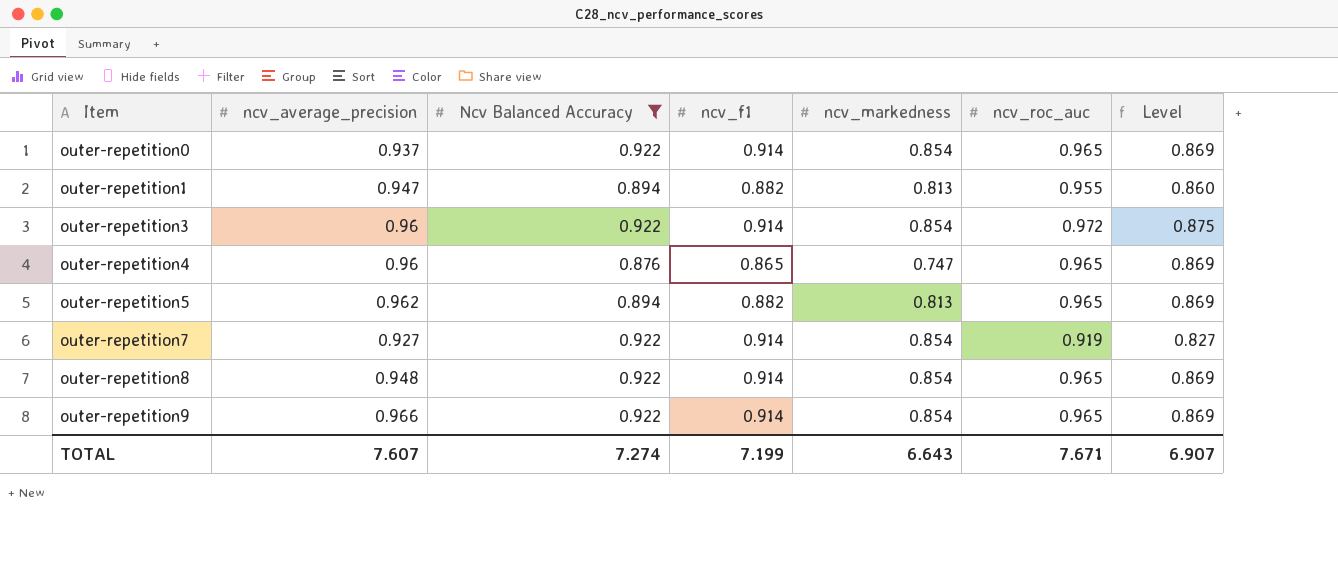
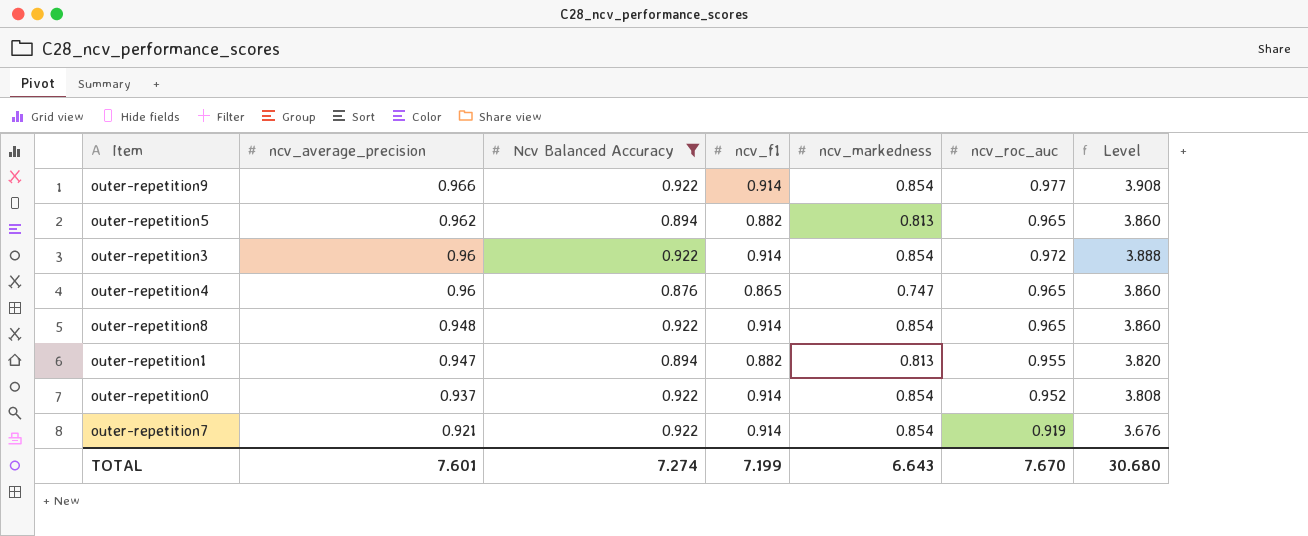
row order: Item ascending -> ncv_average_precision descending
column Level | formula: [ncv_roc_auc] * 0.9 -> [ncv_roc_auc] * 4
outer-repetition9 | ncv_roc_auc: 0.965 -> 0.977
outer-repetition0 | ncv_roc_auc: 0.965 -> 0.952
outer-repetition7 | ncv_average_precision: 0.927 -> 0.921
TOTAL | ncv_average_precision: 7.607 -> 7.601
TOTAL | ncv_roc_auc: 7.671 -> 7.670
TOTAL | Level: 6.907 -> 30.680

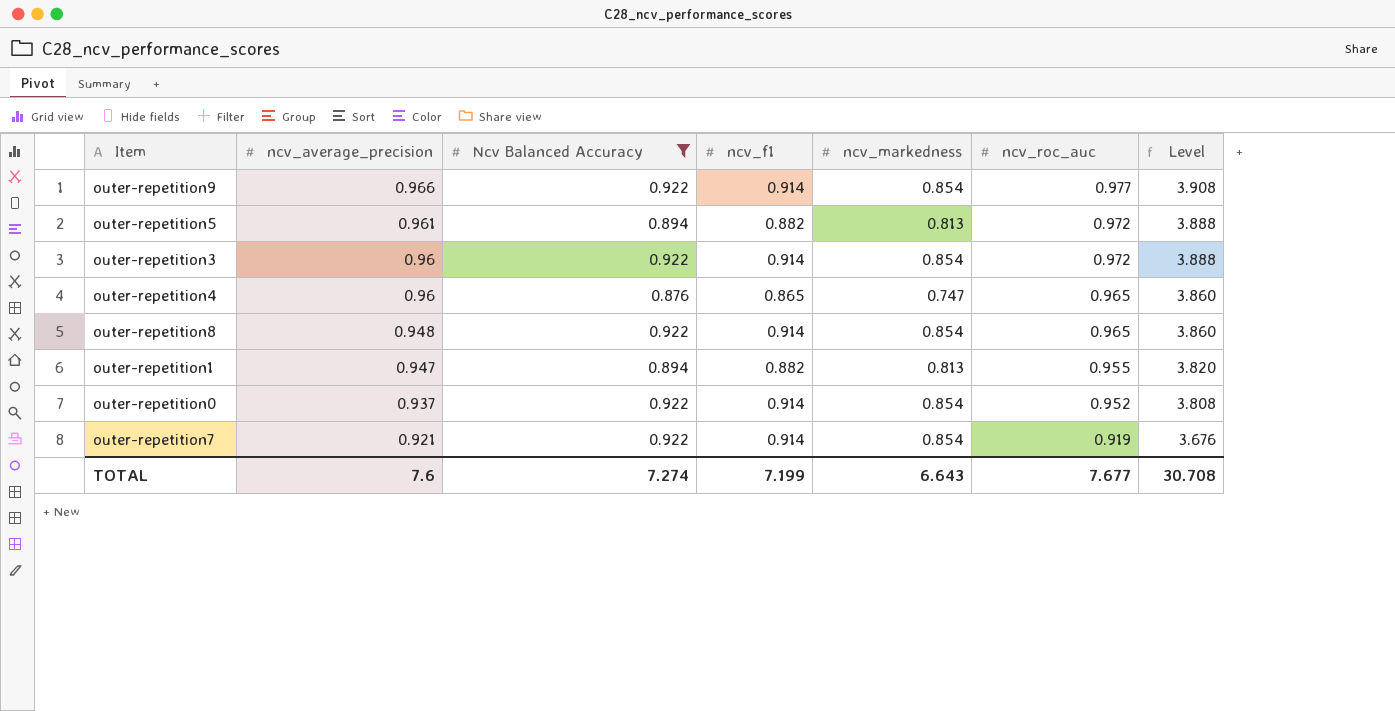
outer-repetition5 | ncv_average_precision: 0.962 -> 0.961
outer-repetition5 | ncv_roc_auc: 0.965 -> 0.972
outer-repetition5 | Level: 3.860 -> 3.888
TOTAL | ncv_average_precision: 7.601 -> 7.6
TOTAL | ncv_roc_auc: 7.670 -> 7.677
TOTAL | Level: 30.680 -> 30.708

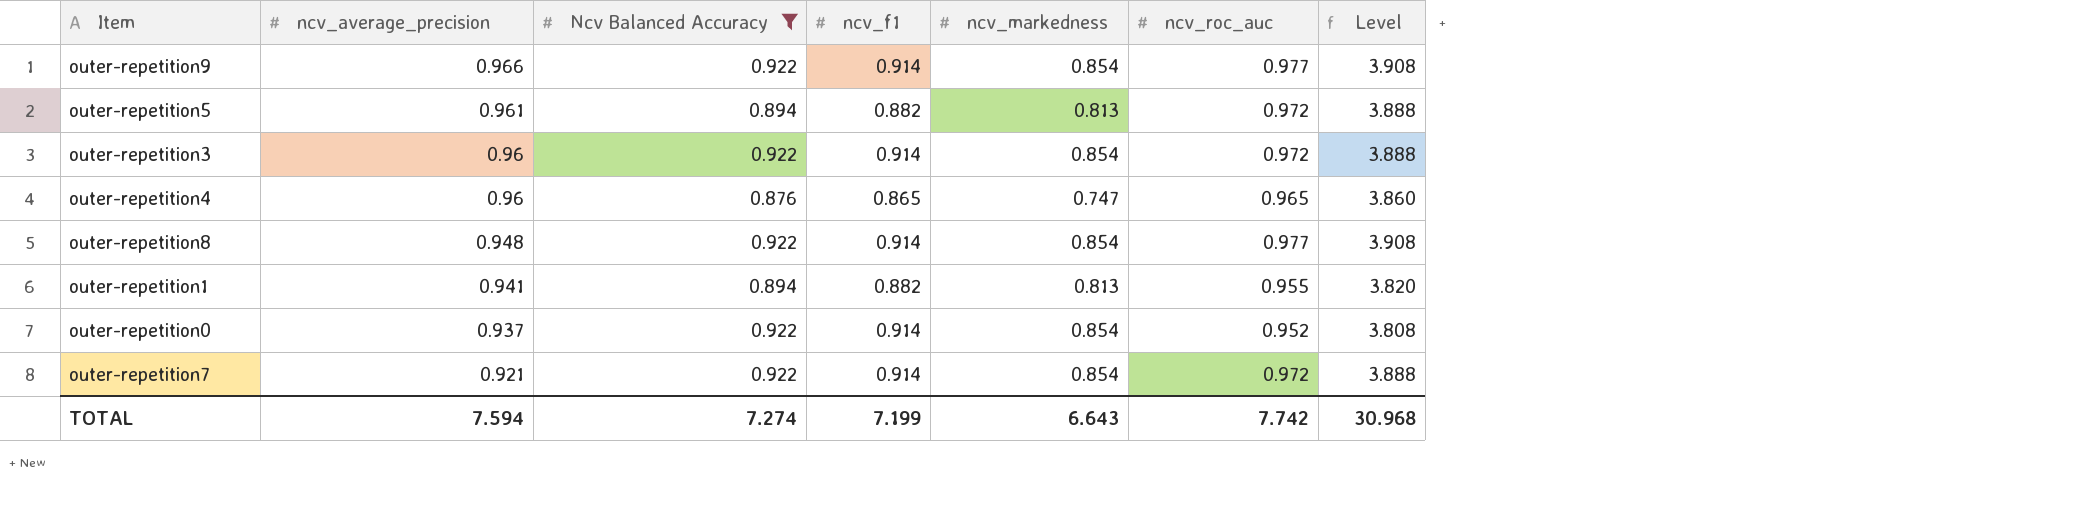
outer-repetition8 | ncv_roc_auc: 0.965 -> 0.977
outer-repetition8 | Level: 3.860 -> 3.908
outer-repetition1 | ncv_average_precision: 0.947 -> 0.941
outer-repetition7 | ncv_roc_auc: 0.919 -> 0.972
outer-repetition7 | Level: 3.676 -> 3.888
TOTAL | ncv_average_precision: 7.6 -> 7.594
TOTAL | ncv_roc_auc: 7.677 -> 7.742
TOTAL | Level: 30.708 -> 30.968

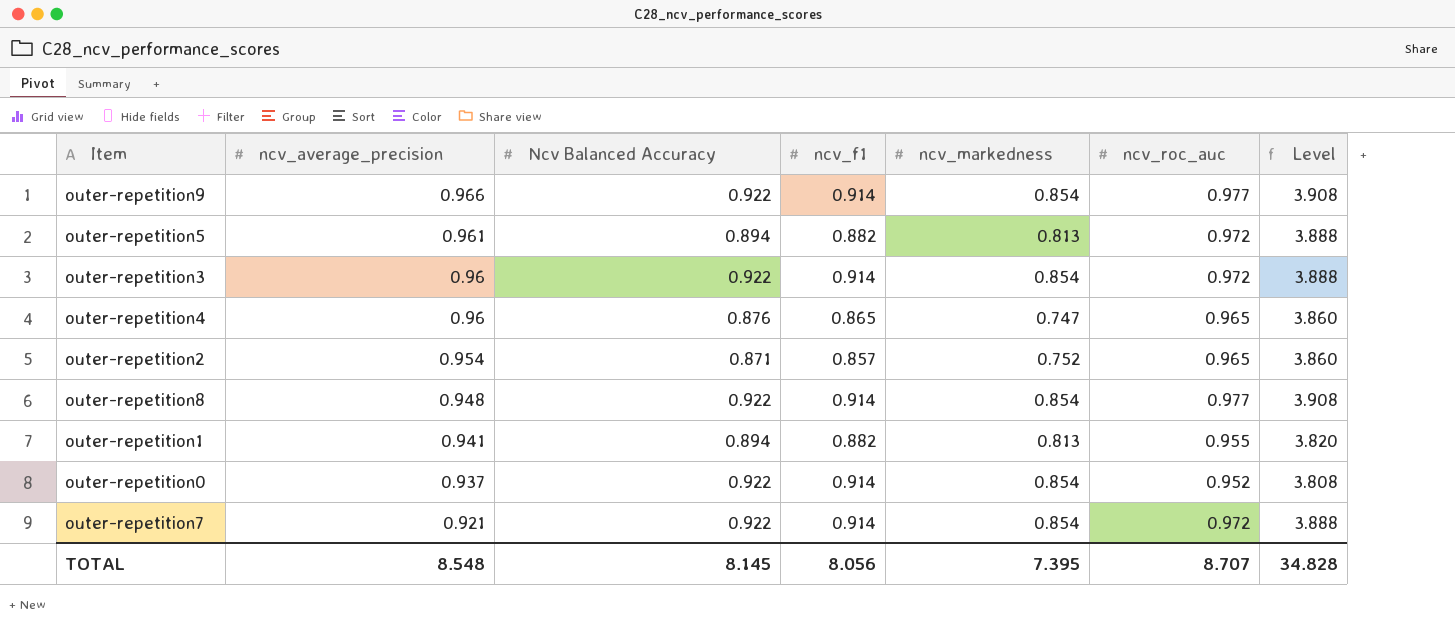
filter: Ncv Balanced Accuracy != 0.871 -> none
TOTAL | ncv_average_precision: 7.594 -> 8.548
TOTAL | Ncv Balanced Accuracy: 7.274 -> 8.145
TOTAL | ncv_f1: 7.199 -> 8.056
TOTAL | ncv_markedness: 6.643 -> 7.395
TOTAL | ncv_roc_auc: 7.742 -> 8.707
TOTAL | Level: 30.968 -> 34.828

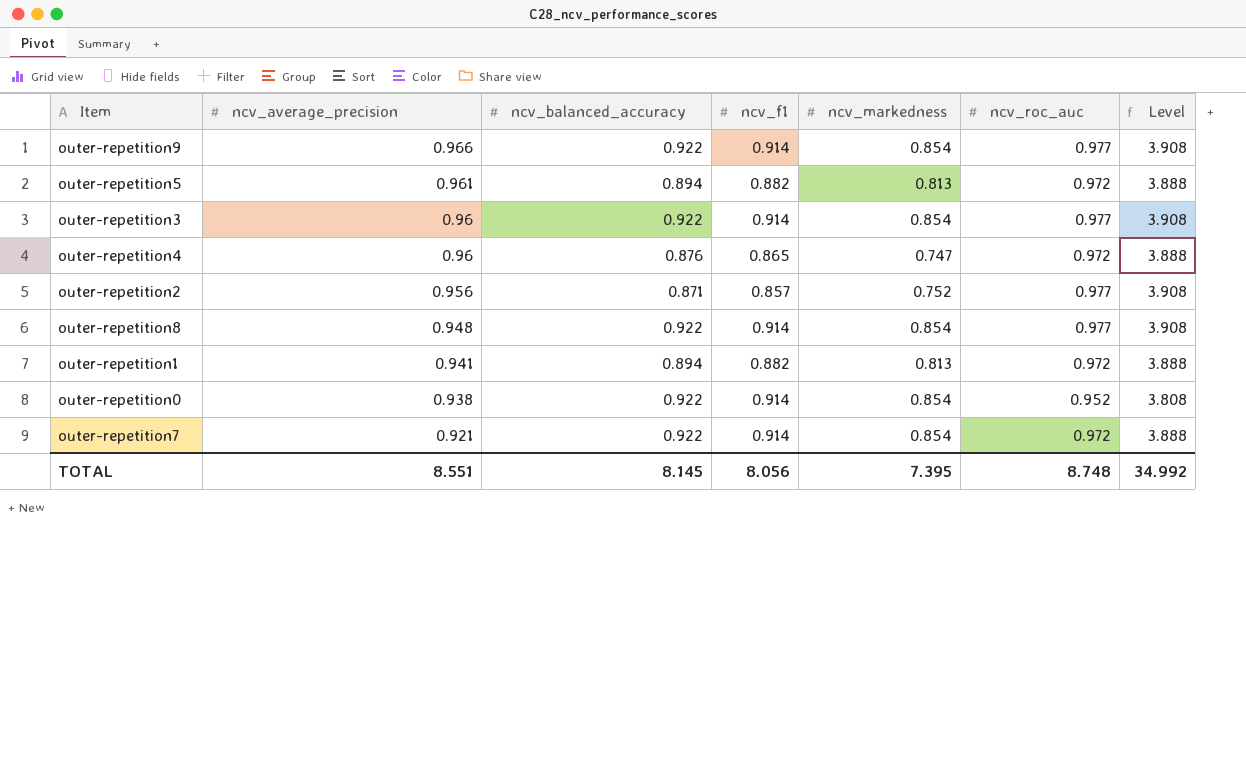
column name: Ncv Balanced Accuracy -> ncv_balanced_accuracy
outer-repetition3 | ncv_roc_auc: 0.972 -> 0.977
outer-repetition3 | Level: 3.888 -> 3.908
outer-repetition4 | ncv_roc_auc: 0.965 -> 0.972
outer-repetition4 | Level: 3.860 -> 3.888
outer-repetition2 | ncv_average_precision: 0.954 -> 0.956
outer-repetition2 | ncv_roc_auc: 0.965 -> 0.977
outer-repetition2 | Level: 3.860 -> 3.908
outer-repetition1 | ncv_roc_auc: 0.955 -> 0.972
outer-repetition1 | Level: 3.820 -> 3.888
outer-repetition0 | ncv_average_precision: 0.937 -> 0.938
TOTAL | ncv_average_precision: 8.548 -> 8.551
TOTAL | ncv_roc_auc: 8.707 -> 8.748
TOTAL | Level: 34.828 -> 34.992

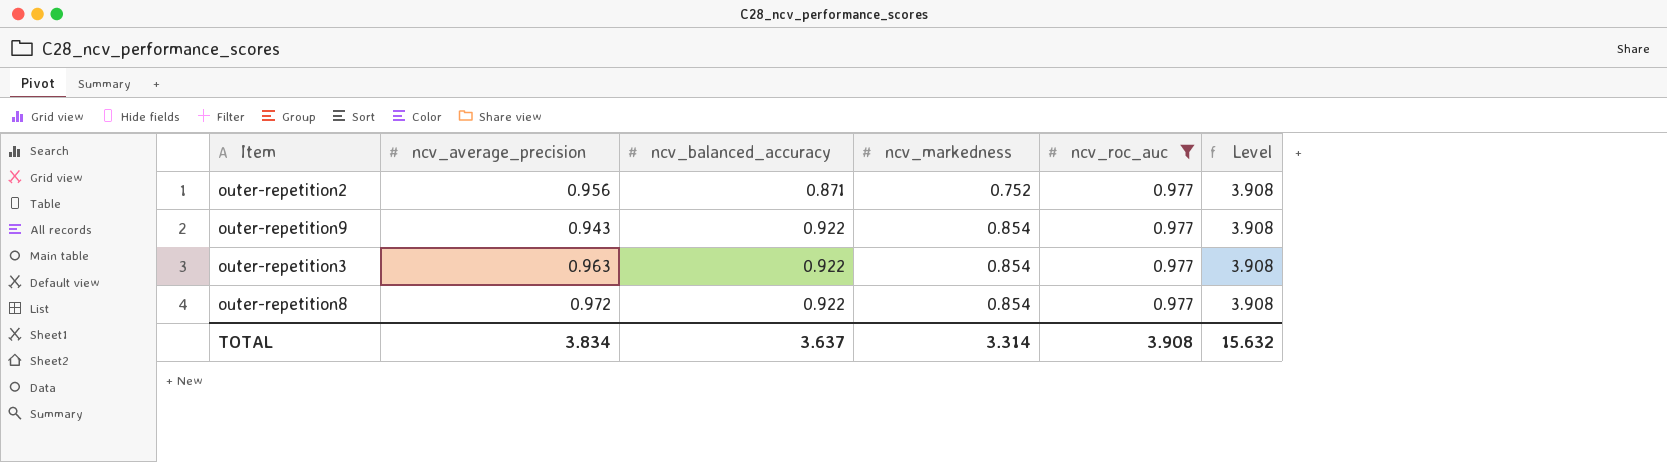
filter: none -> ncv_roc_auc = 0.977
row order: ncv_average_precision descending -> ncv_balanced_accuracy ascending
column ncv_f1 | position: 4 -> none
outer-repetition9 | ncv_average_precision: 0.966 -> 0.943
outer-repetition3 | ncv_average_precision: 0.96 -> 0.963
outer-repetition8 | ncv_average_precision: 0.948 -> 0.972
TOTAL | ncv_average_precision: 8.551 -> 3.834
TOTAL | ncv_balanced_accuracy: 8.145 -> 3.637
TOTAL | ncv_markedness: 7.395 -> 3.314
TOTAL | ncv_roc_auc: 8.748 -> 3.908
TOTAL | Level: 34.992 -> 15.632

